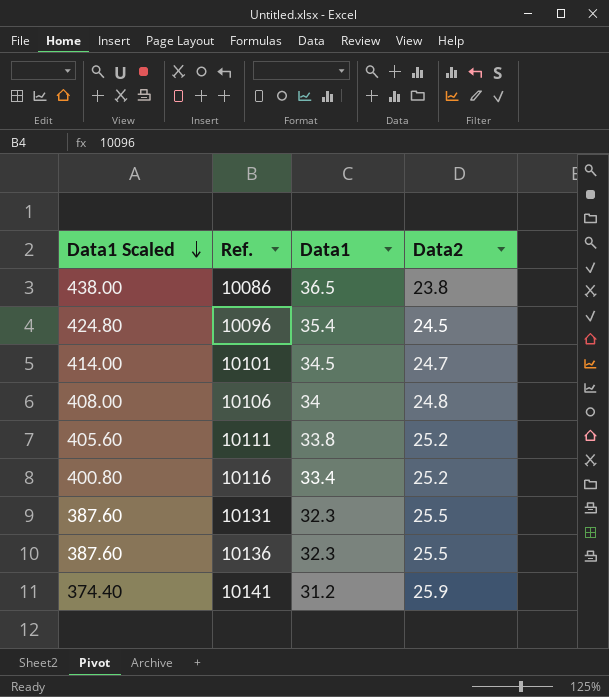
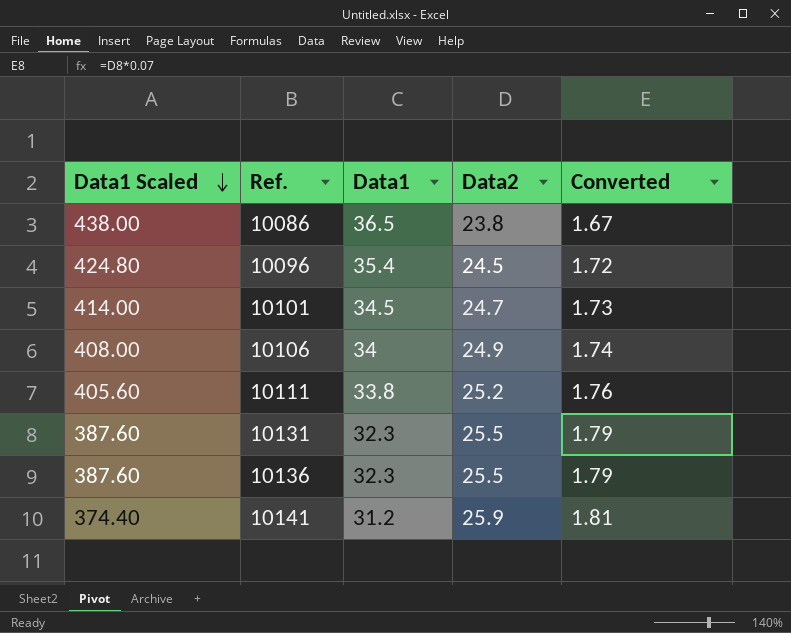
column Converted | formula: none -> [Data2] * 0.07
row 10116: 400.80 | 33.4 | 25.2 -> none
10106 | Data2: 24.8 -> 24.9

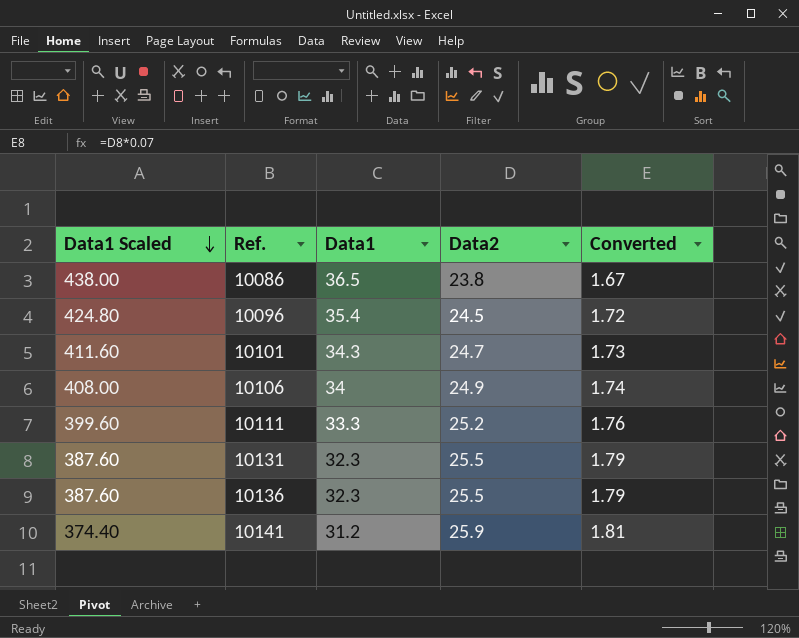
10101 | Data1 Scaled: 414.00 -> 411.60
10101 | Data1: 34.5 -> 34.3
10111 | Data1 Scaled: 405.60 -> 399.60
10111 | Data1: 33.8 -> 33.3

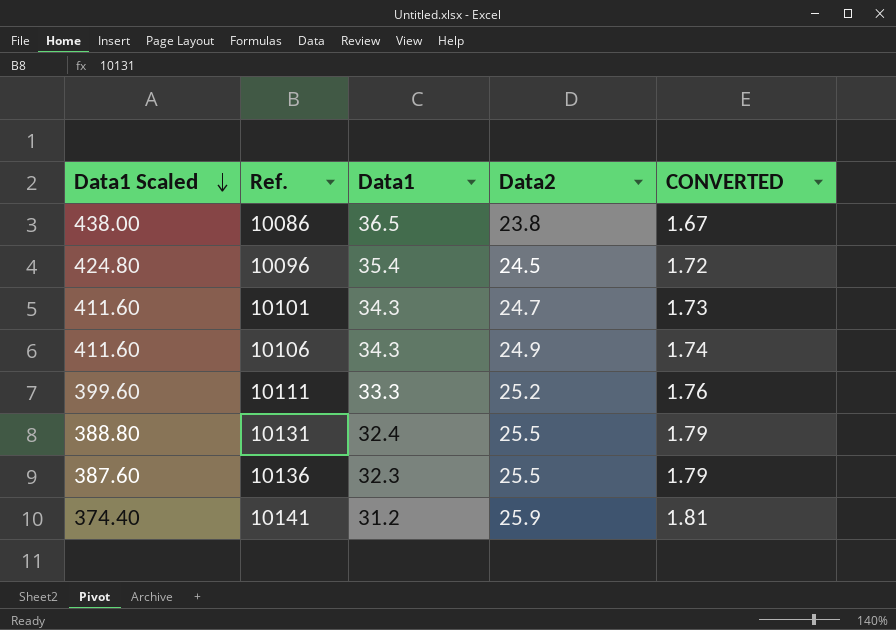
column name: Converted -> CONVERTED
10106 | Data1 Scaled: 408.00 -> 411.60
10106 | Data1: 34 -> 34.3
10131 | Data1 Scaled: 387.60 -> 388.80
10131 | Data1: 32.3 -> 32.4

